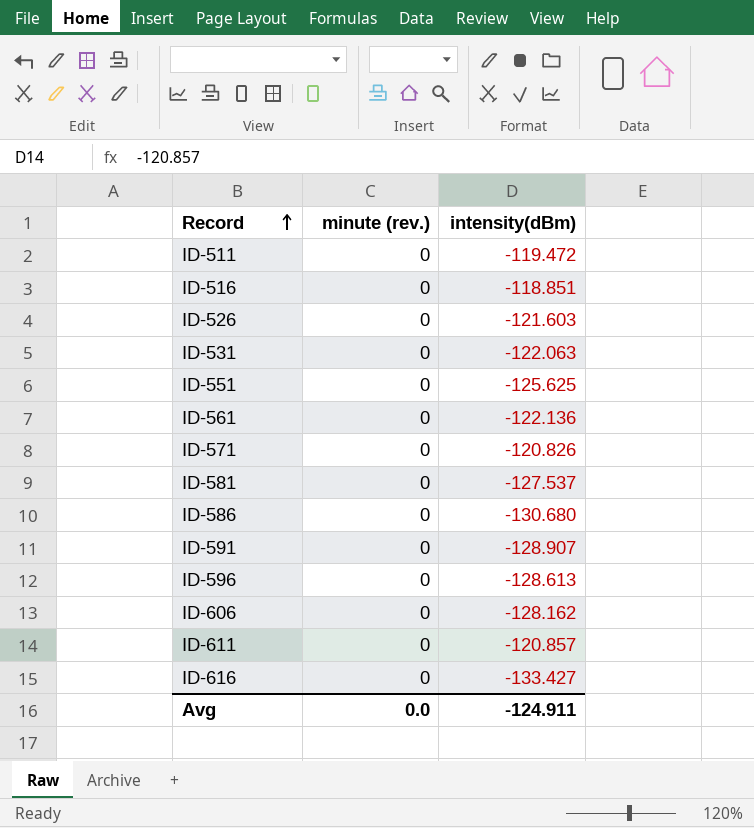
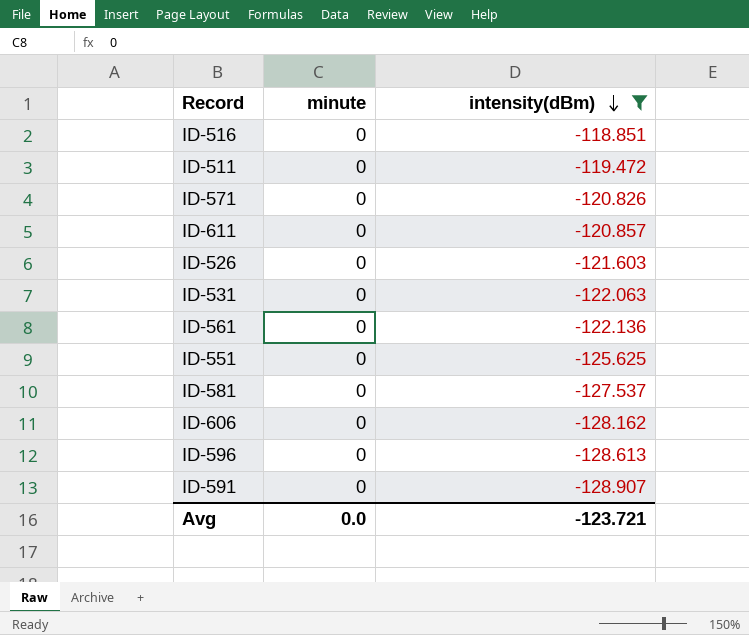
filter: none -> intensity(dBm) >= -128.907
row order: Record ascending -> intensity(dBm) descending
column name: minute (rev.) -> minute
Avg | intensity(dBm): -124.911 -> -123.721

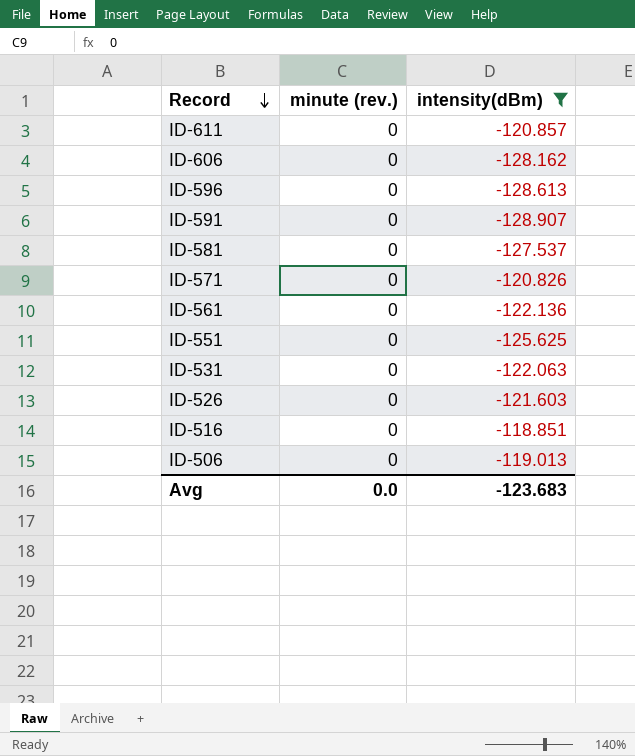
row order: intensity(dBm) descending -> Record descending
column name: minute -> minute (rev.)
row ID-511: 0 | -119.472 -> none
row ID-506: none -> 0 | -119.013
Avg | intensity(dBm): -123.721 -> -123.683

